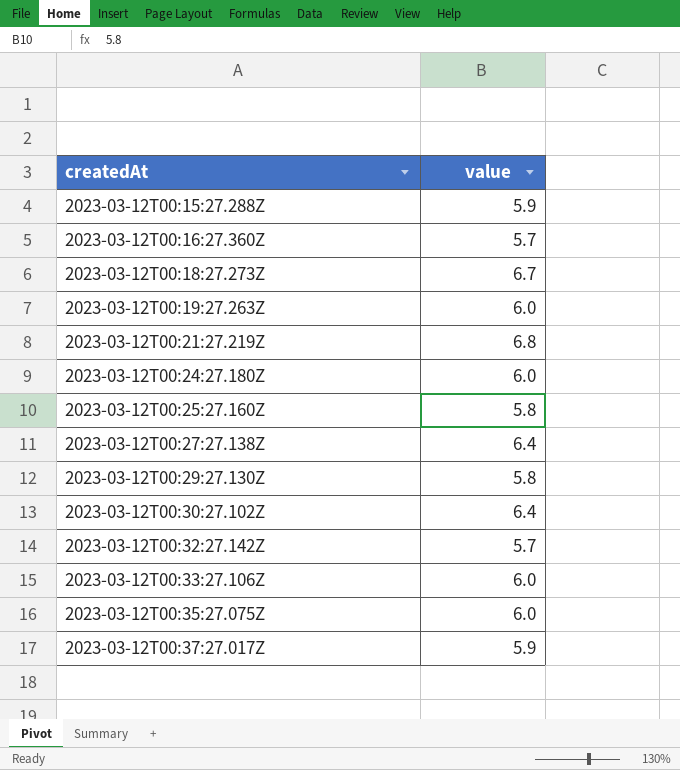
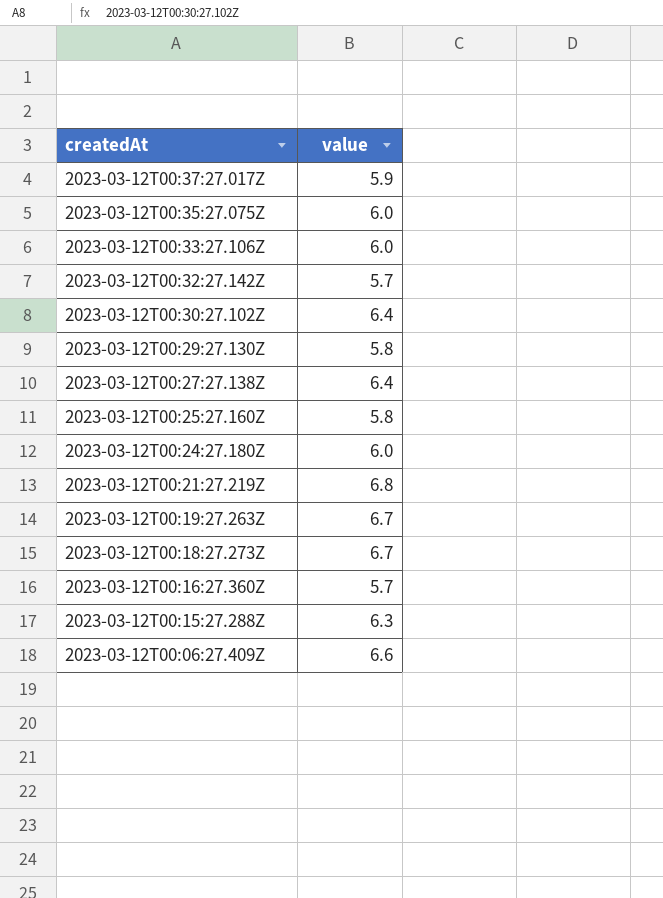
row order: createdAt ascending -> createdAt descending
2023-03-12T00:19:27.263Z | value: 6.0 -> 6.7
2023-03-12T00:15:27.288Z | value: 5.9 -> 6.3
row 2023-03-12T00:06:27.409Z: none -> 6.6

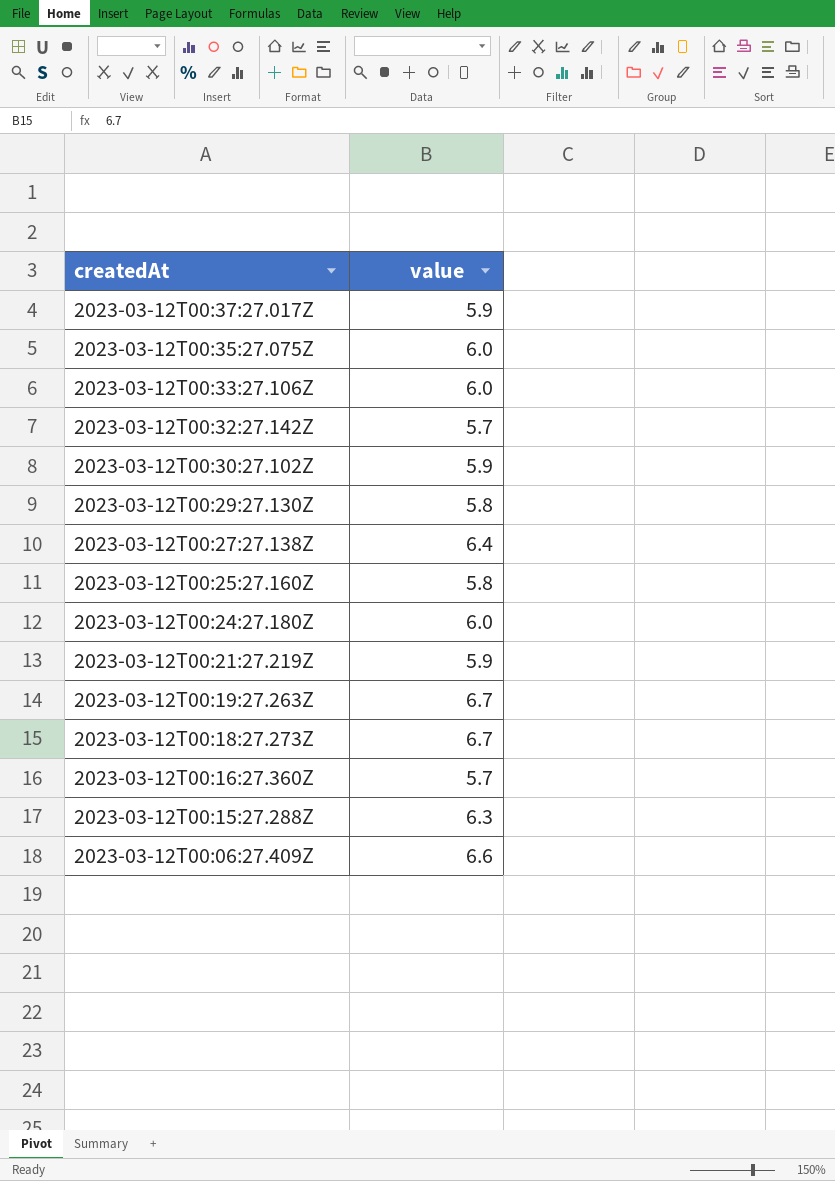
2023-03-12T00:30:27.102Z | value: 6.4 -> 5.9
2023-03-12T00:21:27.219Z | value: 6.8 -> 5.9

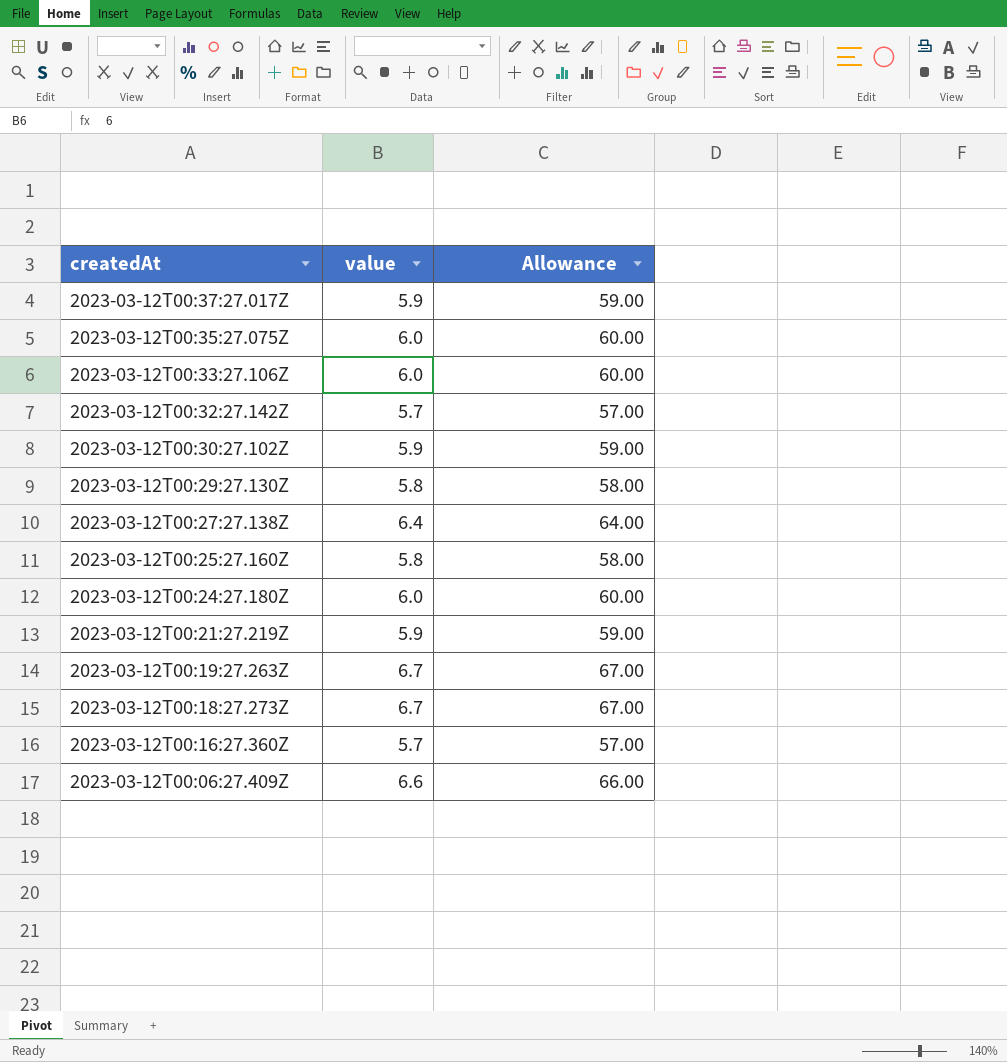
column Allowance | formula: none -> [value] * 10
row 2023-03-12T00:15:27.288Z: 6.3 -> none

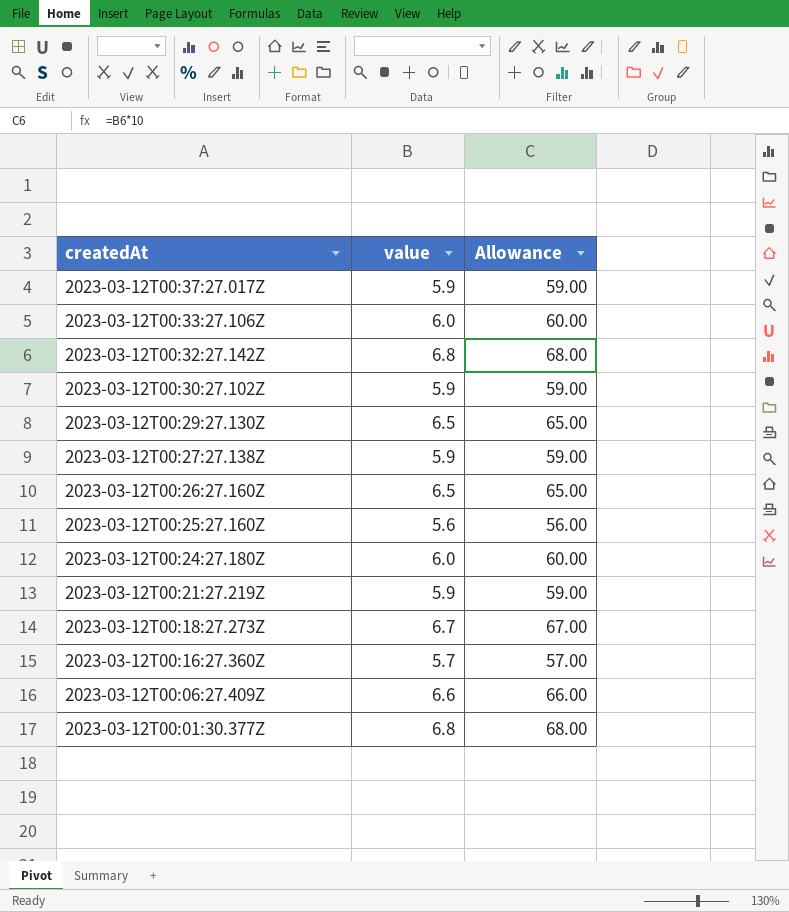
row 2023-03-12T00:35:27.075Z: 6.0 | 60.00 -> none
row 2023-03-12T00:19:27.263Z: 6.7 | 67.00 -> none
2023-03-12T00:32:27.142Z | value: 5.7 -> 6.8
2023-03-12T00:32:27.142Z | Allowance: 57.00 -> 68.00
2023-03-12T00:29:27.130Z | value: 5.8 -> 6.5
2023-03-12T00:29:27.130Z | Allowance: 58.00 -> 65.00
2023-03-12T00:27:27.138Z | value: 6.4 -> 5.9
2023-03-12T00:27:27.138Z | Allowance: 64.00 -> 59.00
row 2023-03-12T00:26:27.160Z: none -> 6.5 | 65.00
2023-03-12T00:25:27.160Z | value: 5.8 -> 5.6
2023-03-12T00:25:27.160Z | Allowance: 58.00 -> 56.00
row 2023-03-12T00:01:30.377Z: none -> 6.8 | 68.00

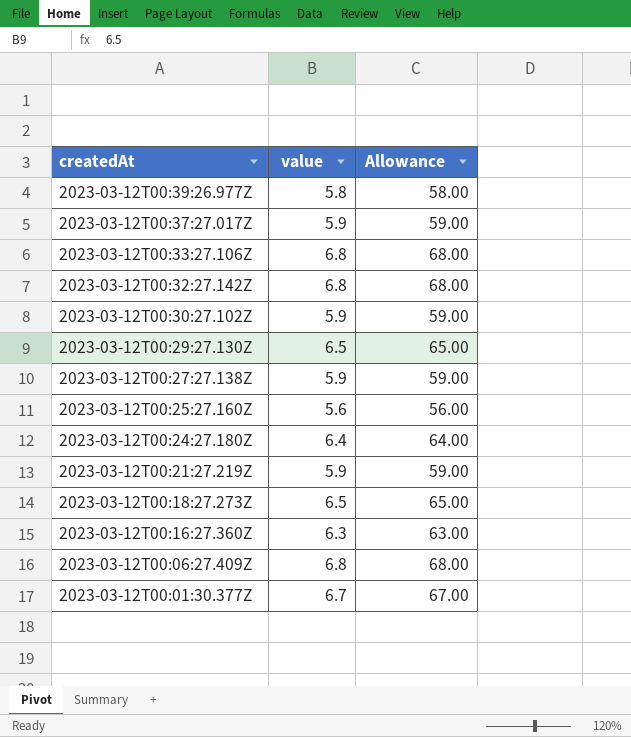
row 2023-03-12T00:26:27.160Z: 6.5 | 65.00 -> none
row 2023-03-12T00:39:26.977Z: none -> 5.8 | 58.00
2023-03-12T00:33:27.106Z | value: 6.0 -> 6.8
2023-03-12T00:33:27.106Z | Allowance: 60.00 -> 68.00
2023-03-12T00:24:27.180Z | value: 6.0 -> 6.4
2023-03-12T00:24:27.180Z | Allowance: 60.00 -> 64.00
2023-03-12T00:18:27.273Z | value: 6.7 -> 6.5
2023-03-12T00:18:27.273Z | Allowance: 67.00 -> 65.00
2023-03-12T00:16:27.360Z | value: 5.7 -> 6.3
2023-03-12T00:16:27.360Z | Allowance: 57.00 -> 63.00
2023-03-12T00:06:27.409Z | value: 6.6 -> 6.8
2023-03-12T00:06:27.409Z | Allowance: 66.00 -> 68.00
2023-03-12T00:01:30.377Z | value: 6.8 -> 6.7
2023-03-12T00:01:30.377Z | Allowance: 68.00 -> 67.00

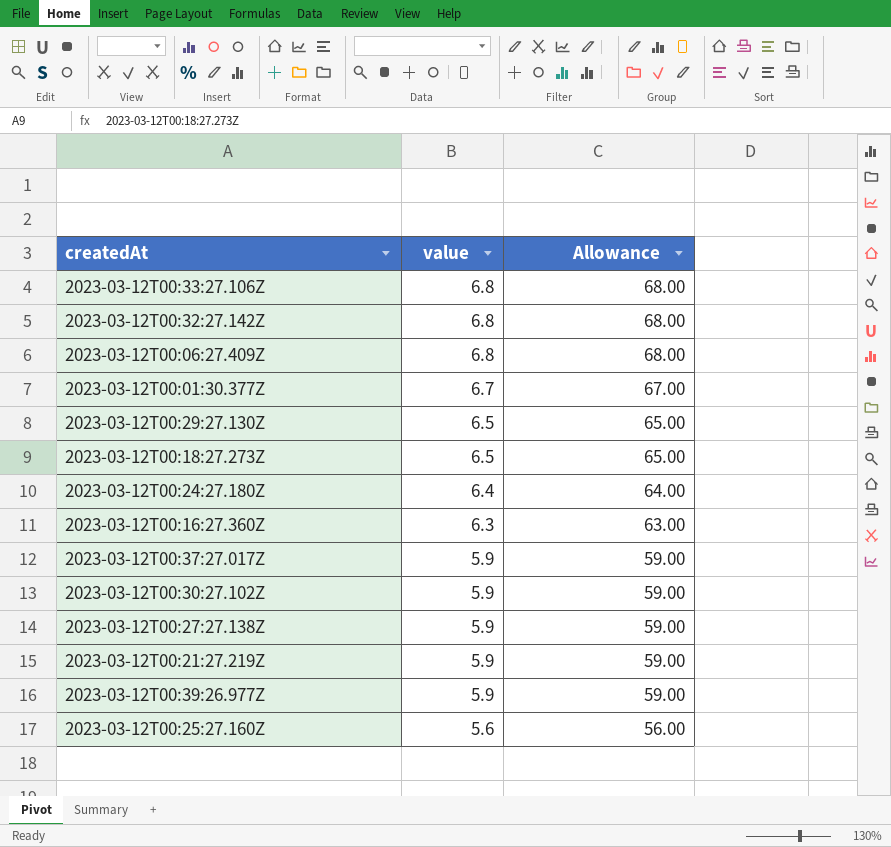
row order: createdAt descending -> value descending
2023-03-12T00:39:26.977Z | value: 5.8 -> 5.9
2023-03-12T00:39:26.977Z | Allowance: 58.00 -> 59.00

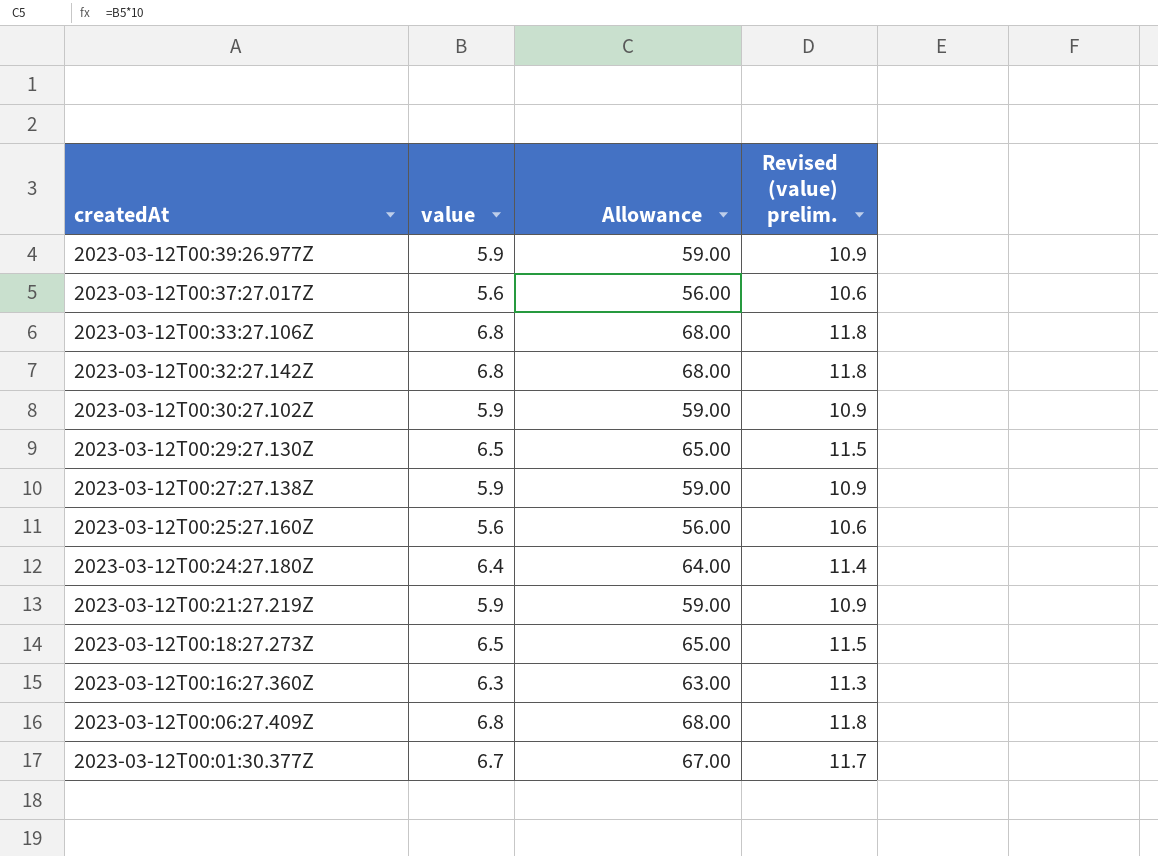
row order: value descending -> createdAt descending
column Revised (value) prelim. | formula: none -> [value] + 5
2023-03-12T00:37:27.017Z | value: 5.9 -> 5.6
2023-03-12T00:37:27.017Z | Allowance: 59.00 -> 56.00

